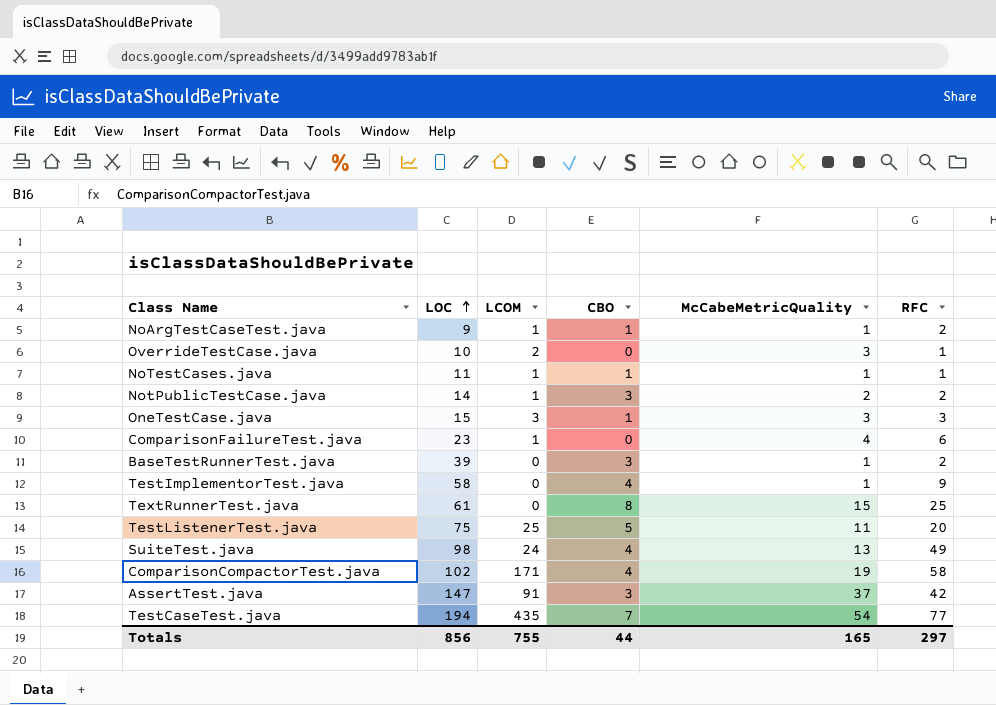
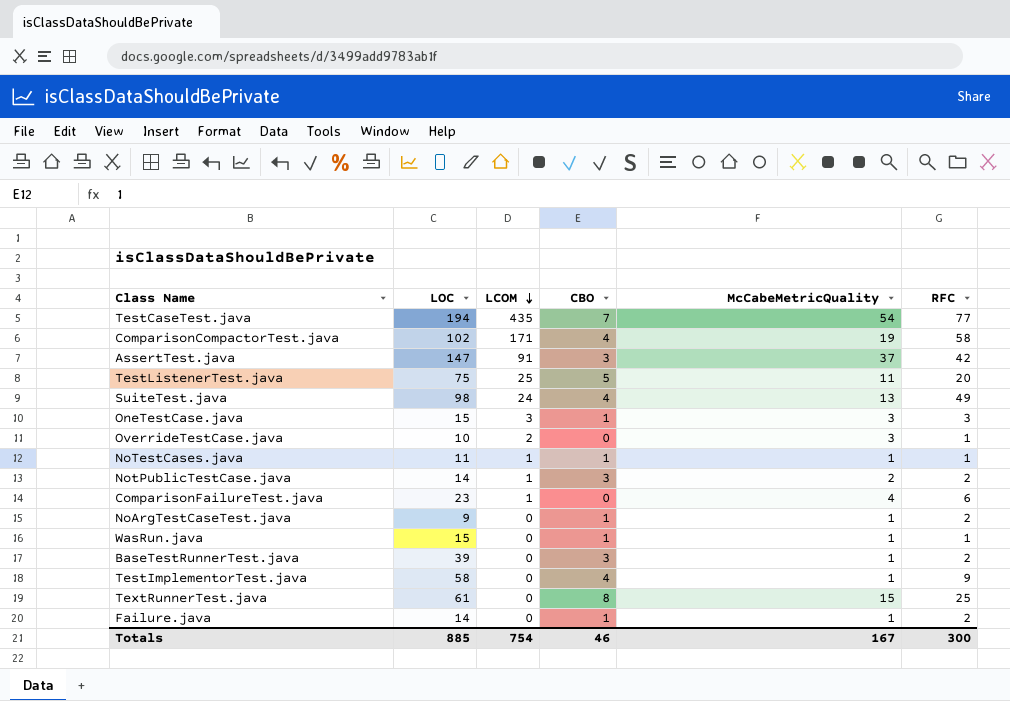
row order: LOC ascending -> LCOM descending
NoArgTestCaseTest.java | LCOM: 1 -> 0
row WasRun.java: none -> 15 | 0 | 1 | 1 | 1
row Failure.java: none -> 14 | 0 | 1 | 1 | 2
Totals | LOC: 856 -> 885
Totals | LCOM: 755 -> 754
Totals | CBO: 44 -> 46
Totals | McCabeMetricQuality: 165 -> 167
Totals | RFC: 297 -> 300

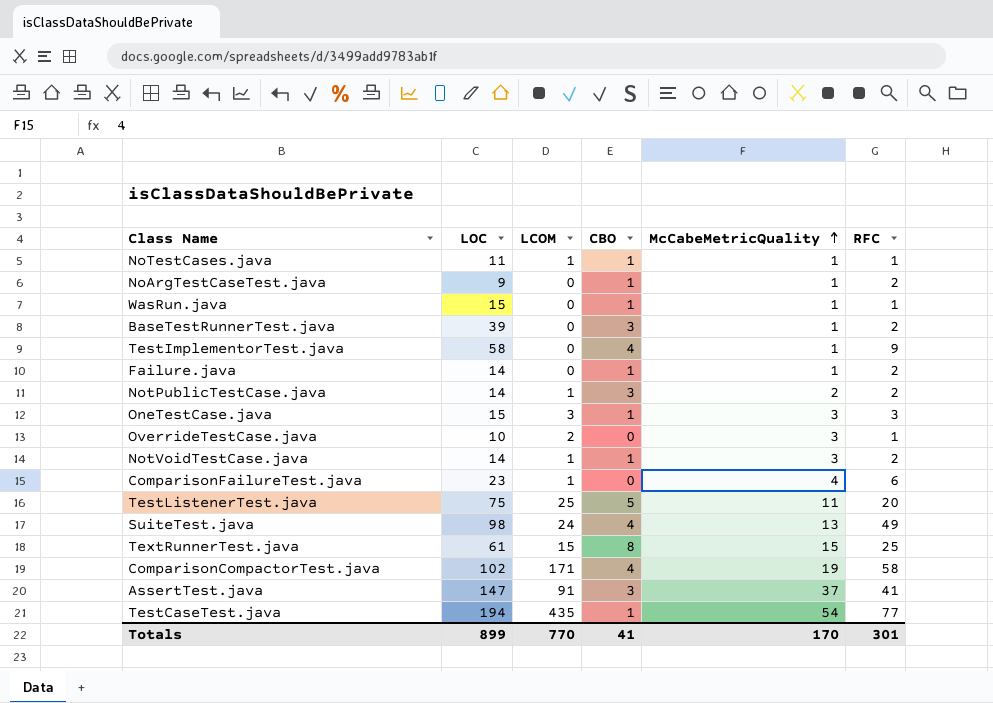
row order: LCOM descending -> McCabeMetricQuality ascending
row NotVoidTestCase.java: none -> 14 | 1 | 1 | 3 | 2
TextRunnerTest.java | LCOM: 0 -> 15
AssertTest.java | RFC: 42 -> 41
TestCaseTest.java | CBO: 7 -> 1
Totals | LOC: 885 -> 899
Totals | LCOM: 754 -> 770
Totals | CBO: 46 -> 41
Totals | McCabeMetricQuality: 167 -> 170
Totals | RFC: 300 -> 301

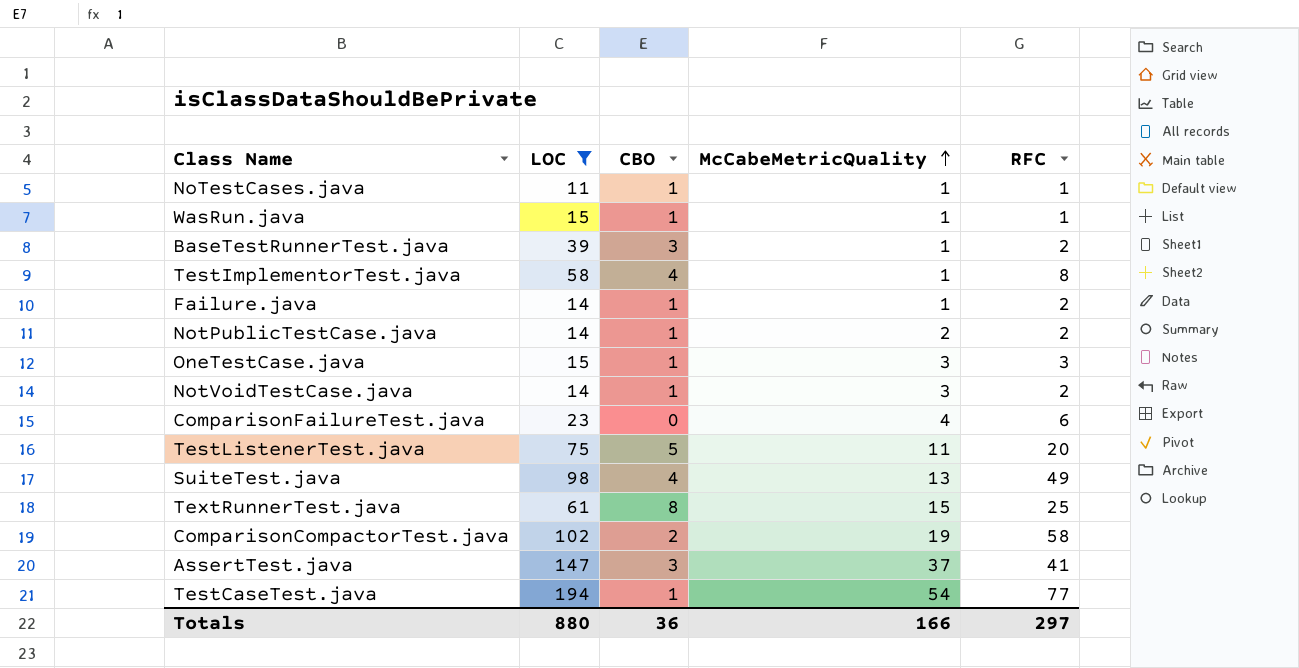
filter: none -> LOC >= 11
column LCOM | position: 3 -> none
TestImplementorTest.java | RFC: 9 -> 8
NotPublicTestCase.java | CBO: 3 -> 1
ComparisonCompactorTest.java | CBO: 4 -> 2
Totals | LOC: 899 -> 880
Totals | CBO: 41 -> 36
Totals | McCabeMetricQuality: 170 -> 166
Totals | RFC: 301 -> 297

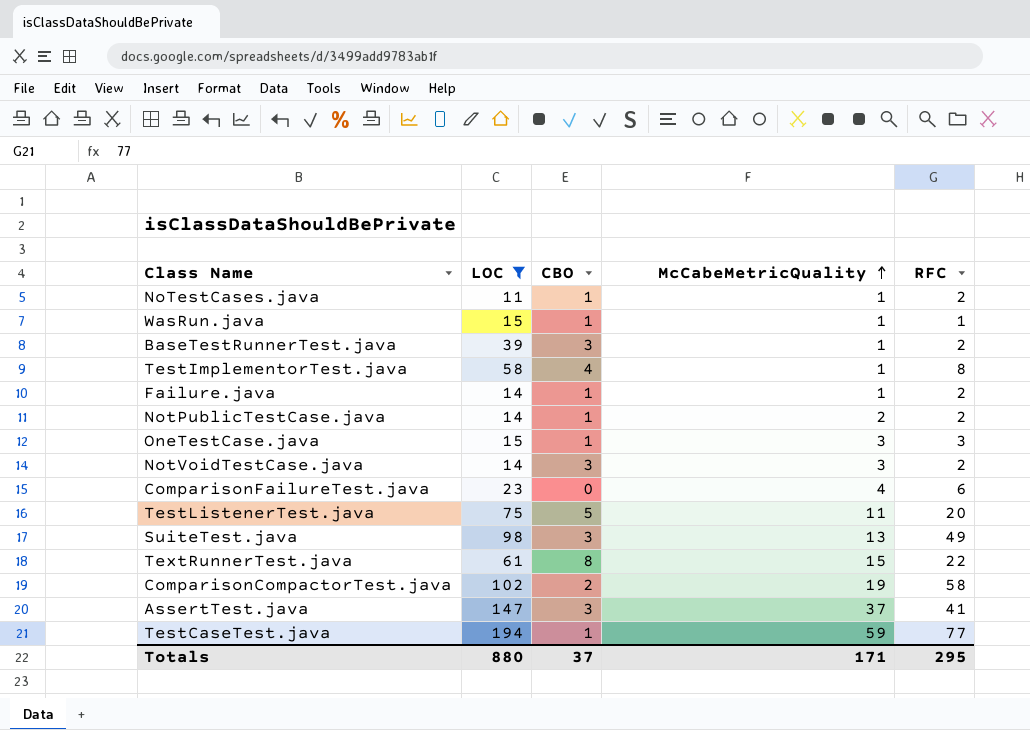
NoTestCases.java | RFC: 1 -> 2
NotVoidTestCase.java | CBO: 1 -> 3
SuiteTest.java | CBO: 4 -> 3
TextRunnerTest.java | RFC: 25 -> 22
TestCaseTest.java | McCabeMetricQuality: 54 -> 59
Totals | CBO: 36 -> 37
Totals | McCabeMetricQuality: 166 -> 171
Totals | RFC: 297 -> 295

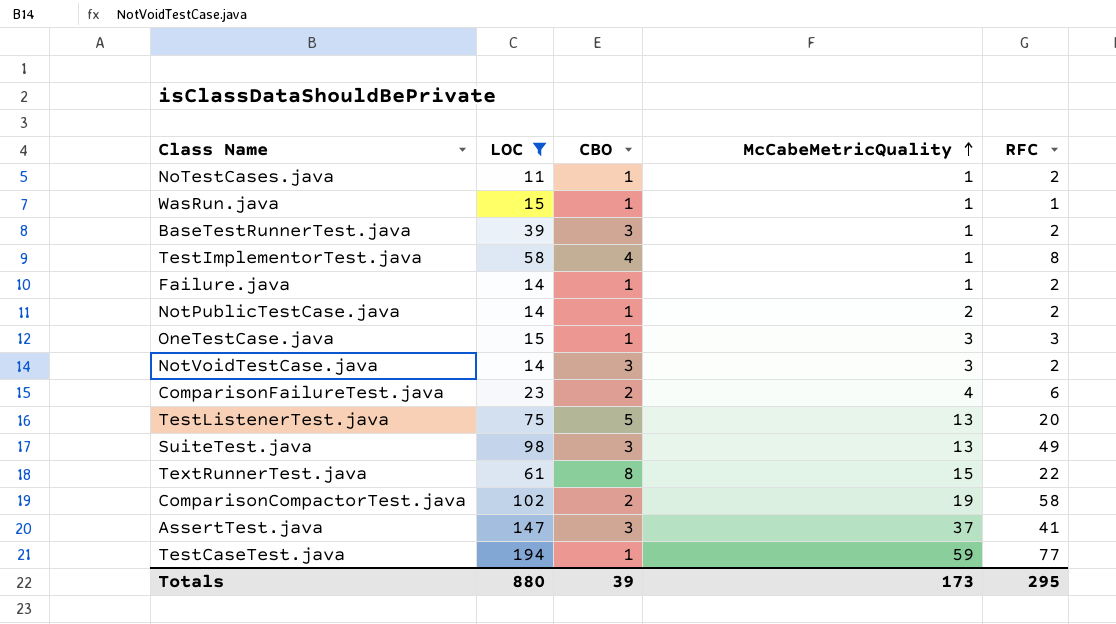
ComparisonFailureTest.java | CBO: 0 -> 2
TestListenerTest.java | McCabeMetricQuality: 11 -> 13
Totals | CBO: 37 -> 39
Totals | McCabeMetricQuality: 171 -> 173

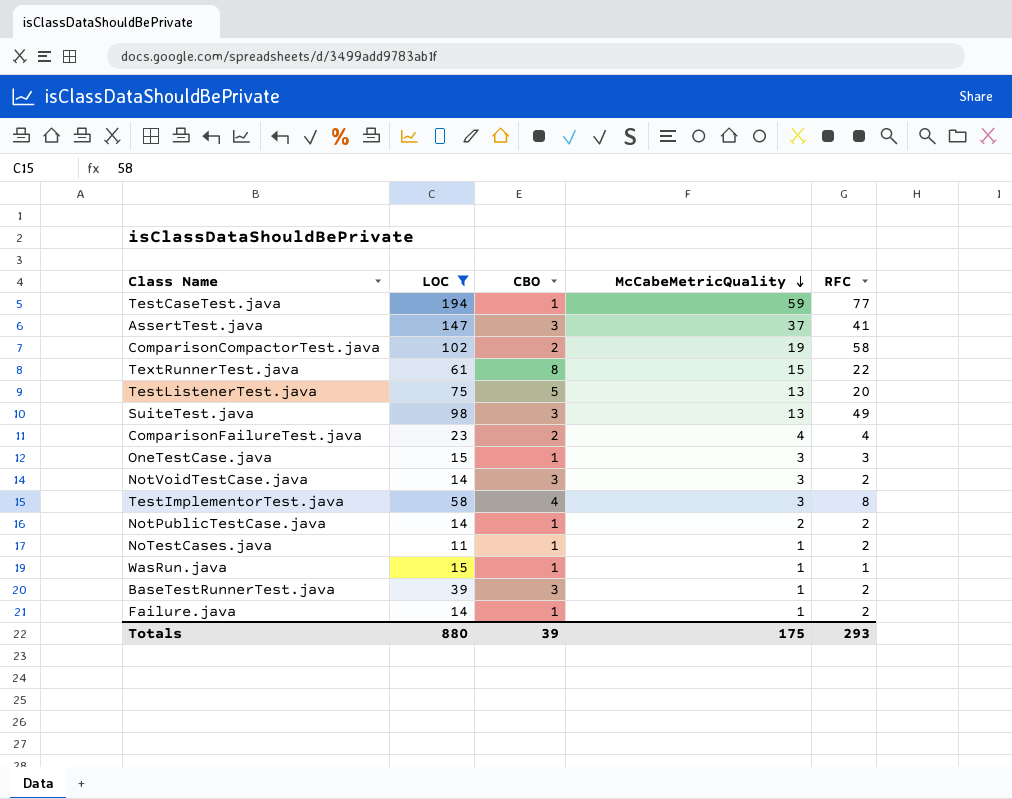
row order: McCabeMetricQuality ascending -> McCabeMetricQuality descending
ComparisonFailureTest.java | RFC: 6 -> 4
TestImplementorTest.java | McCabeMetricQuality: 1 -> 3
Totals | McCabeMetricQuality: 173 -> 175
Totals | RFC: 295 -> 293

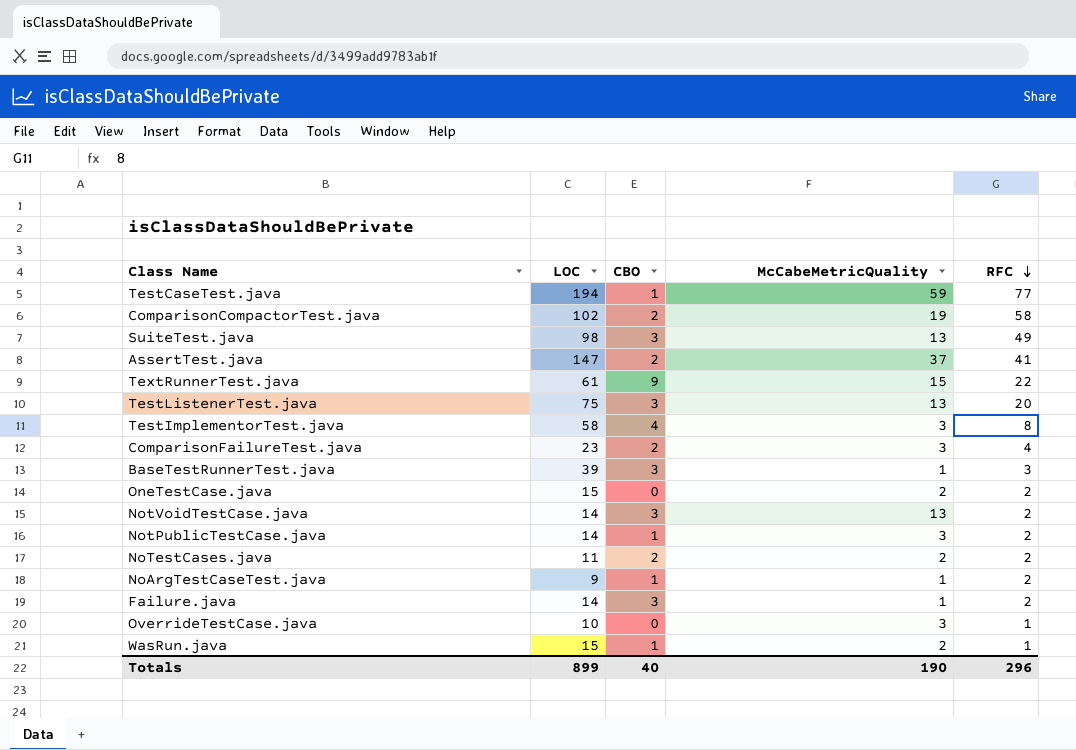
filter: LOC >= 11 -> none
row order: McCabeMetricQuality descending -> RFC descending
AssertTest.java | CBO: 3 -> 2
TextRunnerTest.java | CBO: 8 -> 9
TestListenerTest.java | CBO: 5 -> 3
ComparisonFailureTest.java | McCabeMetricQuality: 4 -> 3
BaseTestRunnerTest.java | RFC: 2 -> 3
OneTestCase.java | CBO: 1 -> 0
OneTestCase.java | McCabeMetricQuality: 3 -> 2
OneTestCase.java | RFC: 3 -> 2
NotVoidTestCase.java | McCabeMetricQuality: 3 -> 13
NotPublicTestCase.java | McCabeMetricQuality: 2 -> 3
NoTestCases.java | CBO: 1 -> 2
NoTestCases.java | McCabeMetricQuality: 1 -> 2
Failure.java | CBO: 1 -> 3
WasRun.java | McCabeMetricQuality: 1 -> 2
Totals | LOC: 880 -> 899
Totals | CBO: 39 -> 40
Totals | McCabeMetricQuality: 175 -> 190
Totals | RFC: 293 -> 296

